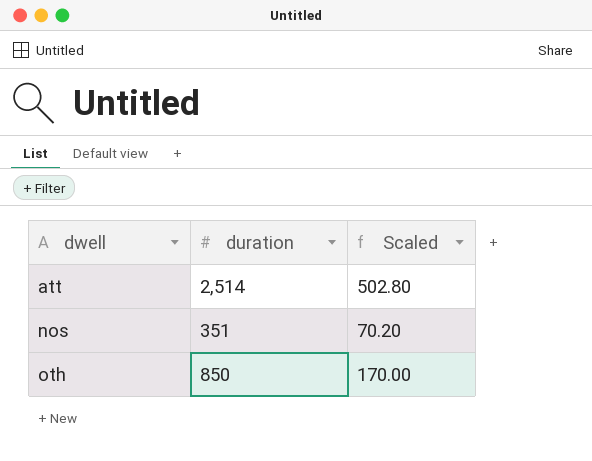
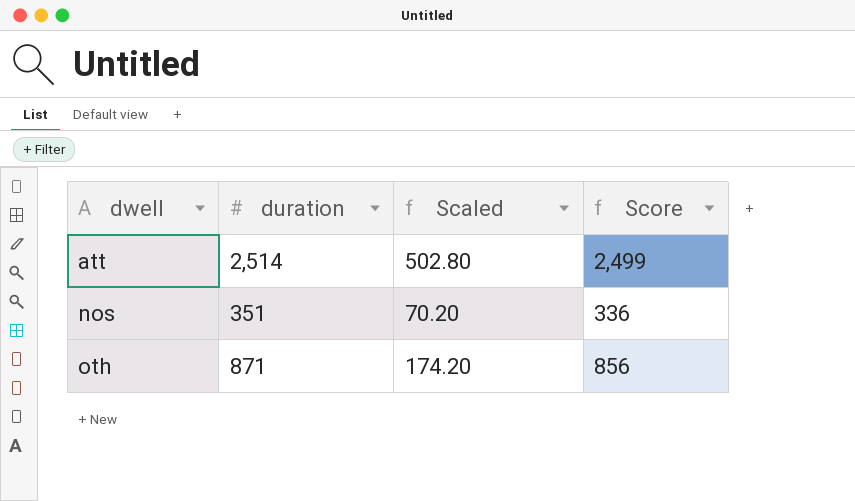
column Score | formula: none -> [duration] - 15
oth | duration: 850 -> 871
oth | Scaled: 170.00 -> 174.20

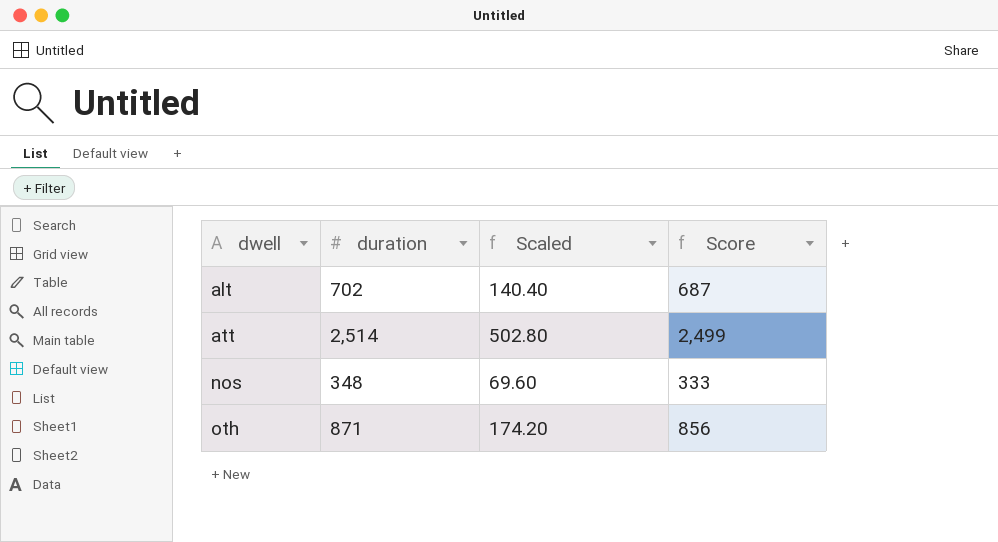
row alt: none -> 702 | 140.40 | 687
nos | duration: 351 -> 348
nos | Scaled: 70.20 -> 69.60
nos | Score: 336 -> 333

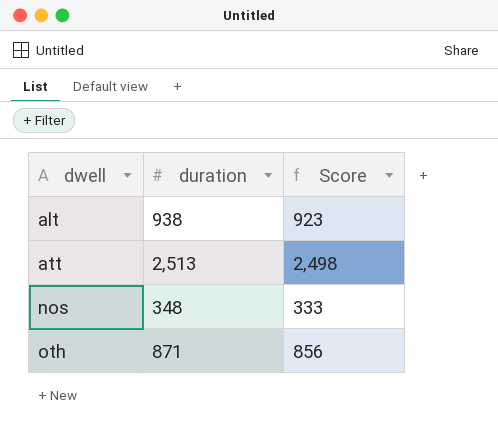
column Scaled | formula: [duration] * 0.2 -> none
alt | duration: 702 -> 938
alt | Score: 687 -> 923
att | duration: 2,514 -> 2,513
att | Score: 2,499 -> 2,498

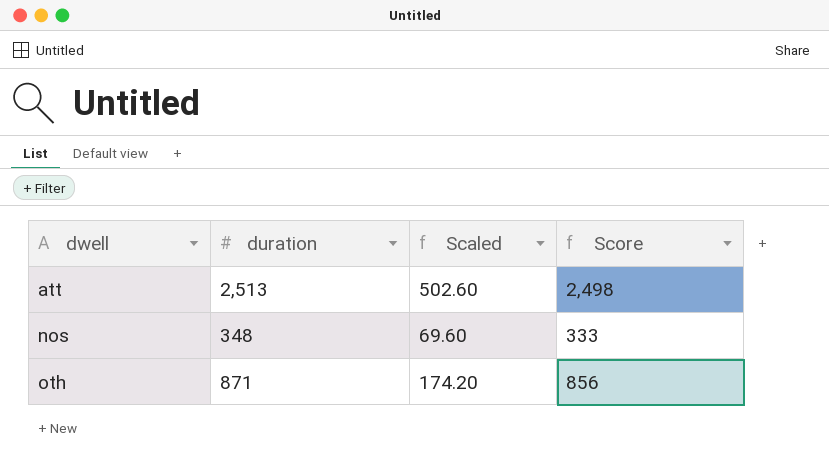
column Scaled | formula: none -> [duration] * 0.2
row alt: 938 | 923 -> none

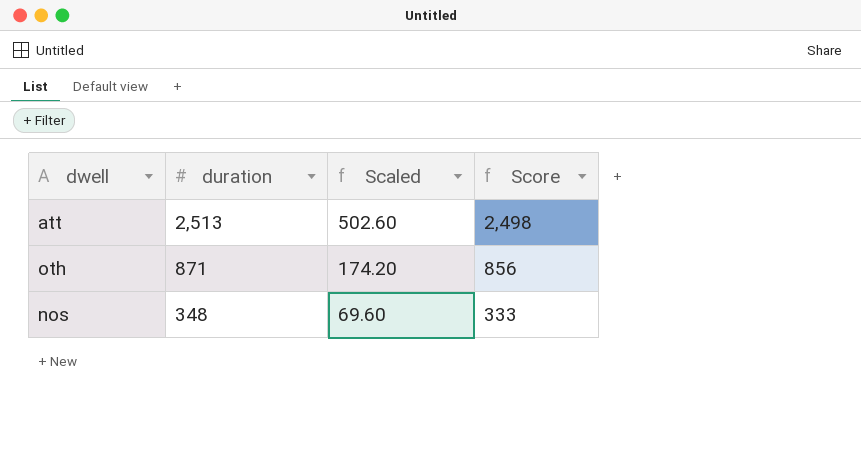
row order: dwell ascending -> duration descending

